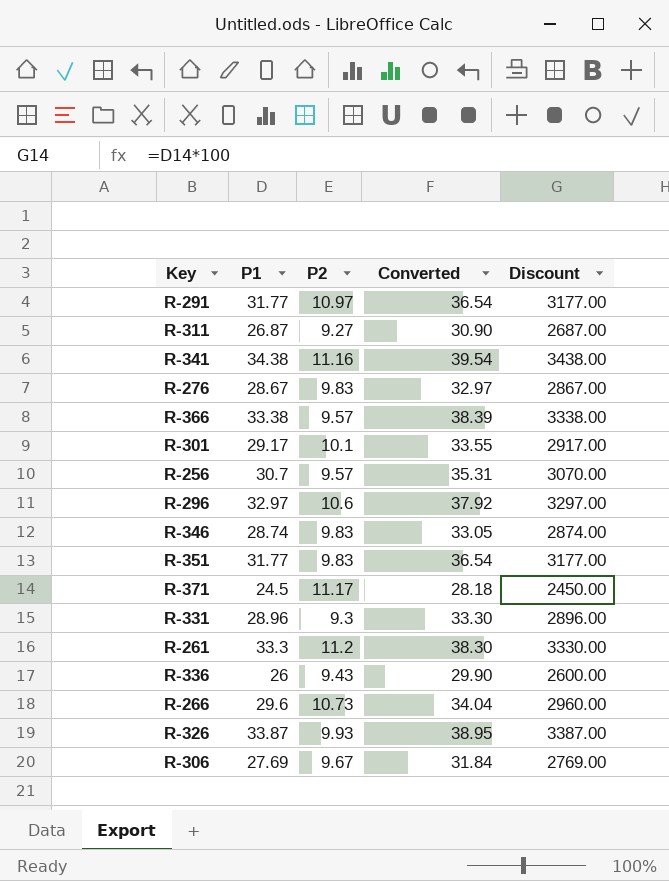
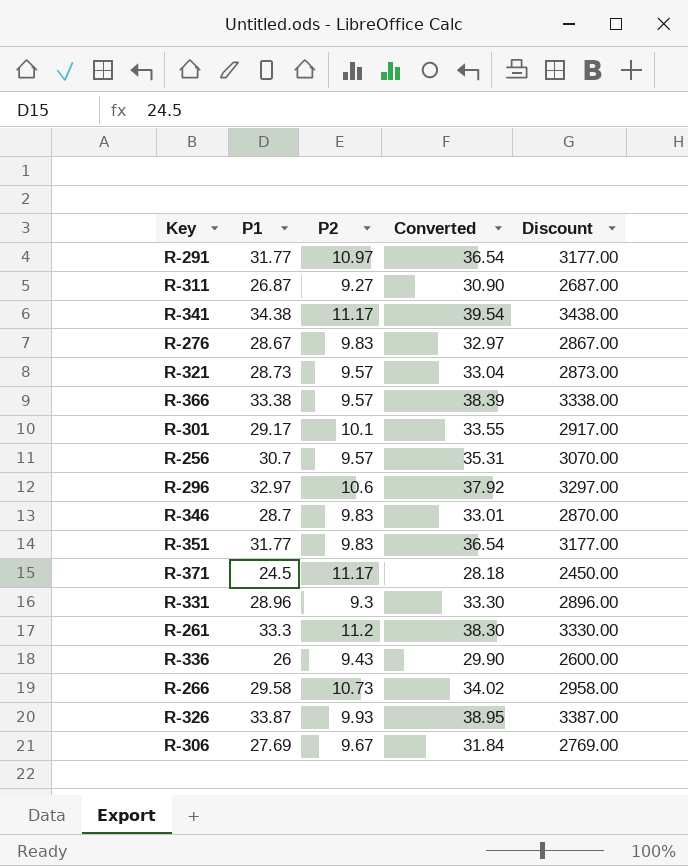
R-341 | P2: 11.16 -> 11.17
row R-321: none -> 28.73 | 9.57 | 33.04 | 2873.00
R-346 | P1: 28.74 -> 28.7
R-346 | Converted: 33.05 -> 33.01
R-346 | Discount: 2874.00 -> 2870.00
R-266 | P1: 29.6 -> 29.58
R-266 | Converted: 34.04 -> 34.02
R-266 | Discount: 2960.00 -> 2958.00

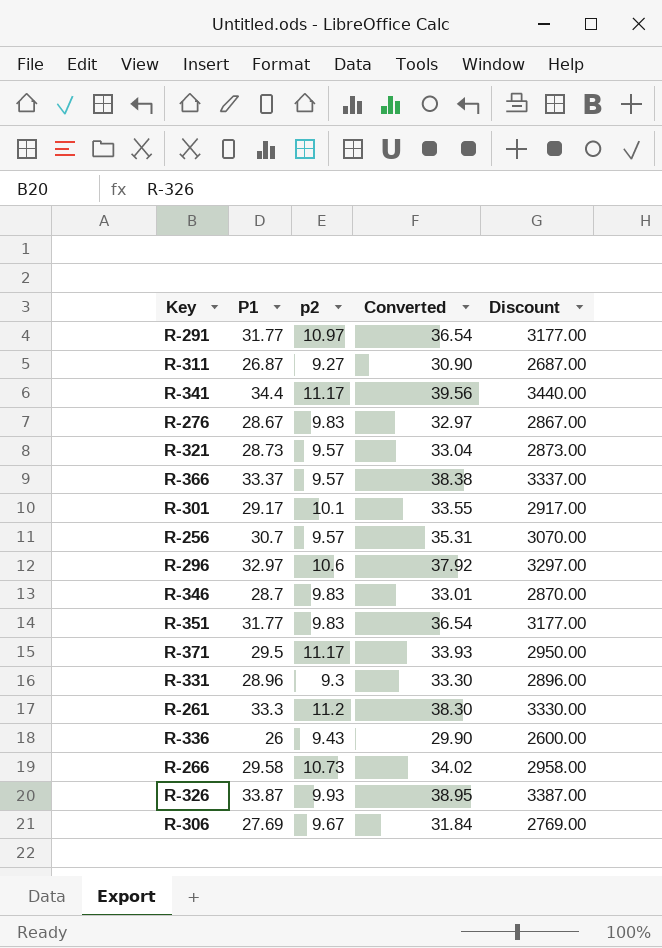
column name: P2 -> p2
R-341 | P1: 34.38 -> 34.4
R-341 | Converted: 39.54 -> 39.56
R-341 | Discount: 3438.00 -> 3440.00
R-366 | P1: 33.38 -> 33.37
R-366 | Converted: 38.39 -> 38.38
R-366 | Discount: 3338.00 -> 3337.00
R-371 | P1: 24.5 -> 29.5
R-371 | Converted: 28.18 -> 33.93
R-371 | Discount: 2450.00 -> 2950.00

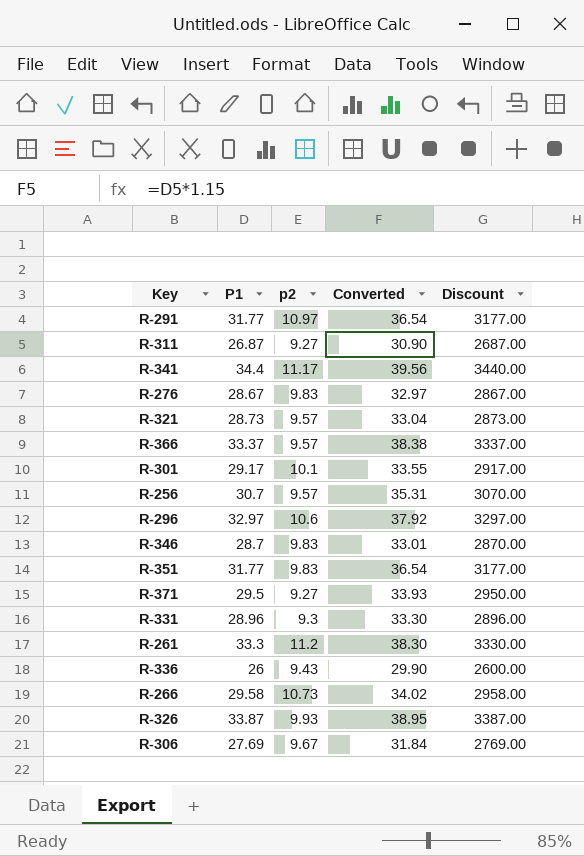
R-371 | p2: 11.17 -> 9.27

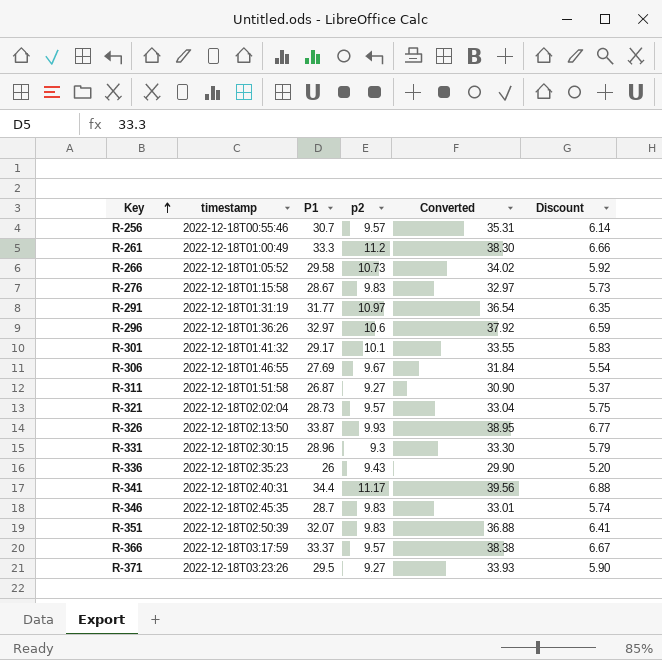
row order: none -> Key ascending
column timestamp | position: none -> 2
column Discount | formula: [P1] * 100 -> [P1] * 0.2
R-351 | P1: 31.77 -> 32.07
R-351 | Converted: 36.54 -> 36.88

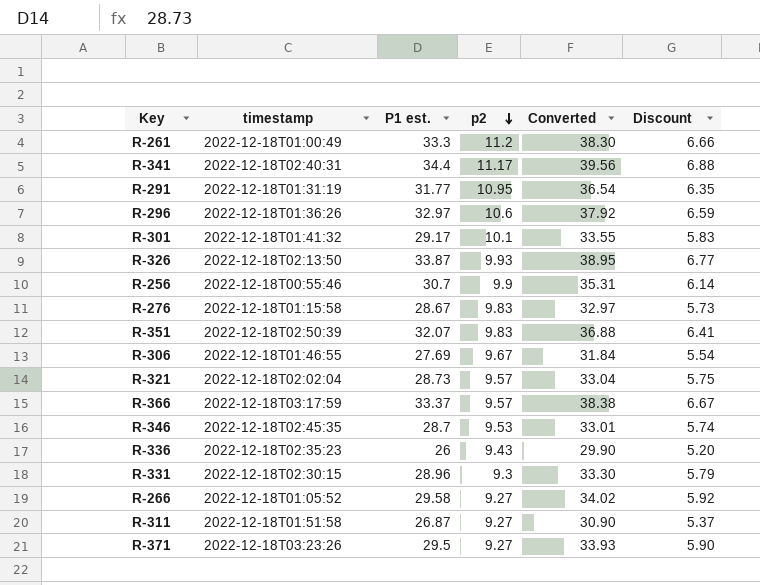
row order: Key ascending -> p2 descending
column name: P1 -> P1 est.
R-291 | p2: 10.97 -> 10.95
R-256 | p2: 9.57 -> 9.9
R-346 | p2: 9.83 -> 9.53
R-266 | p2: 10.73 -> 9.27

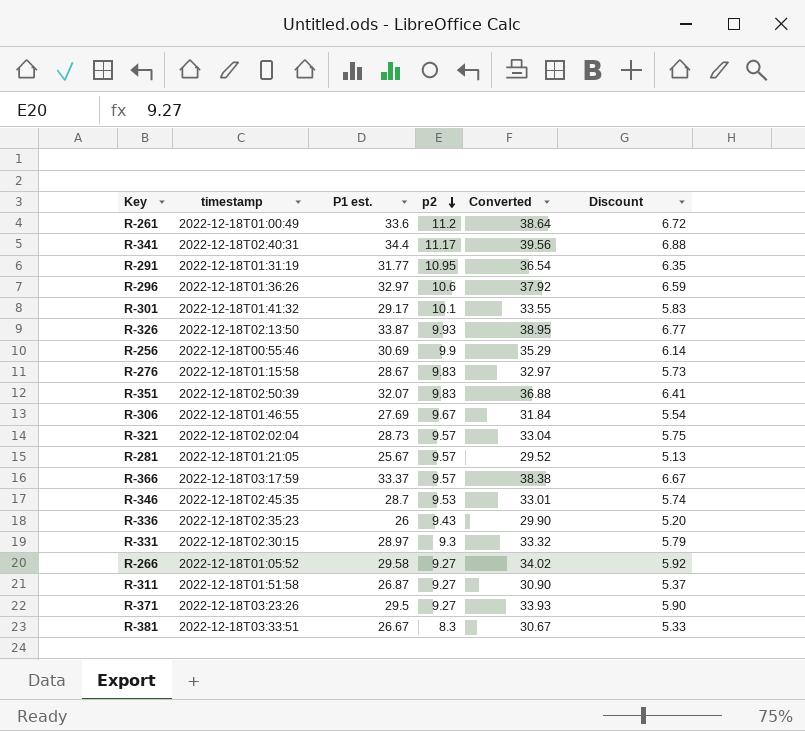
R-261 | P1 est.: 33.3 -> 33.6
R-261 | Converted: 38.30 -> 38.64
R-261 | Discount: 6.66 -> 6.72
R-256 | P1 est.: 30.7 -> 30.69
R-256 | Converted: 35.31 -> 35.29
row R-281: none -> 2022-12-18T01:21:05 | 25.67 | 9.57 | 29.52 | 5.13
R-331 | P1 est.: 28.96 -> 28.97
R-331 | Converted: 33.30 -> 33.32
row R-381: none -> 2022-12-18T03:33:51 | 26.67 | 8.3 | 30.67 | 5.33

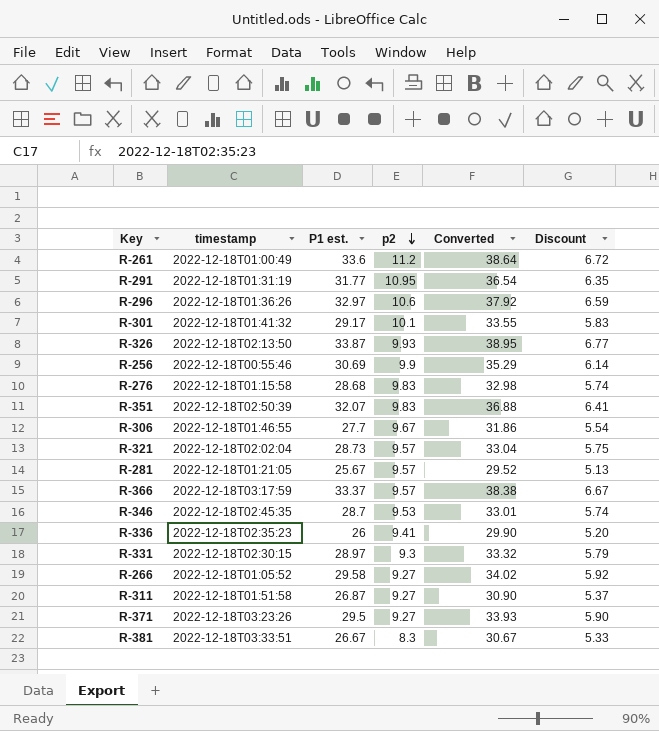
row R-341: 2022-12-18T02:40:31 | 34.4 | 11.17 | 39.56 | 6.88 -> none
R-276 | P1 est.: 28.67 -> 28.68
R-276 | Converted: 32.97 -> 32.98
R-276 | Discount: 5.73 -> 5.74
R-306 | P1 est.: 27.69 -> 27.7
R-306 | Converted: 31.84 -> 31.86
R-336 | p2: 9.43 -> 9.41

